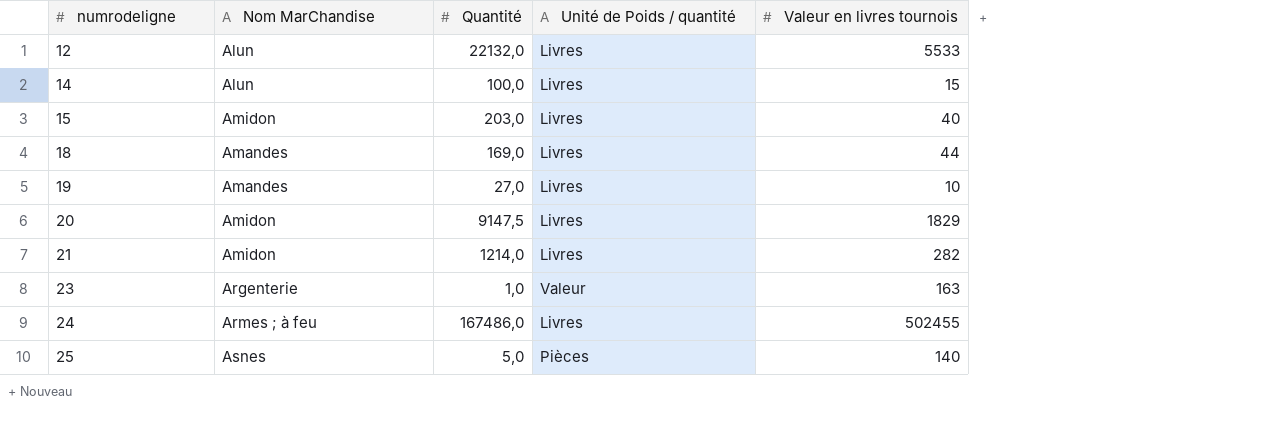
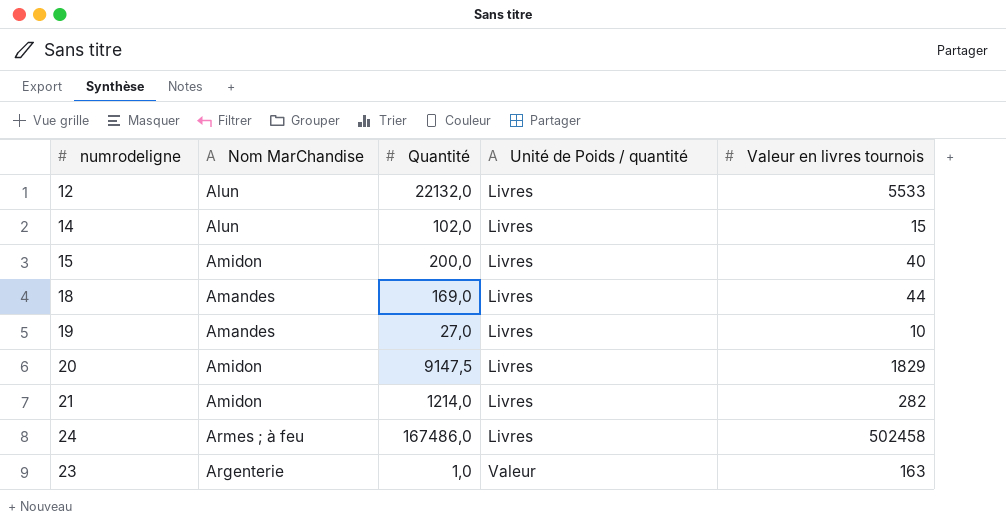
row order: numrodeligne ascending -> Unité de Poids / quantité ascending
row 25: Asnes | 5,0 | Pièces | 140 -> none
14 | Quantité: 100,0 -> 102,0
15 | Quantité: 203,0 -> 200,0
24 | Valeur en livres tournois: 502455 -> 502458

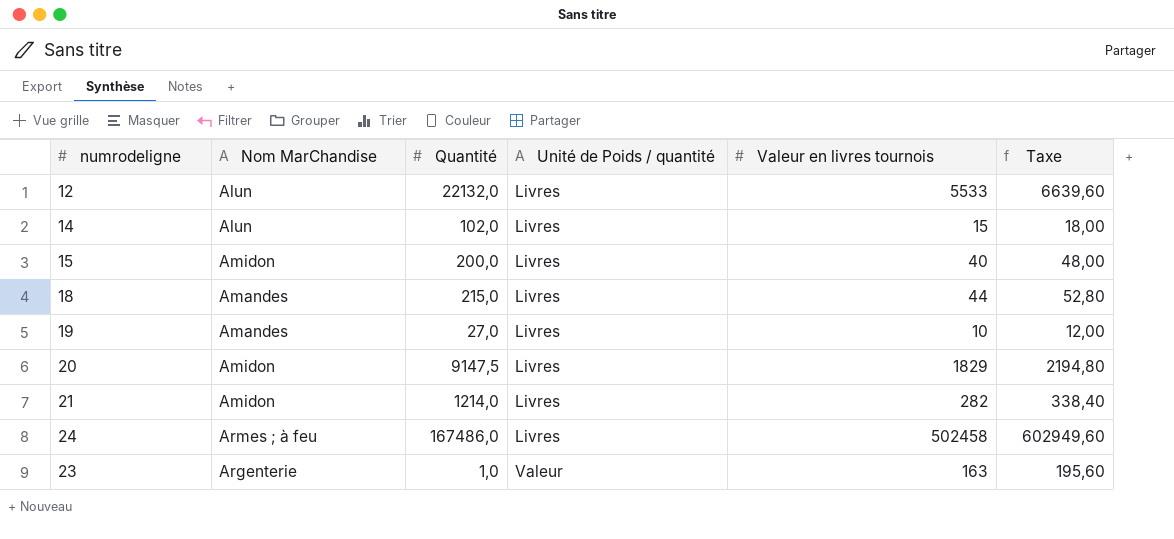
column Taxe | formula: none -> [Valeur en livres tournois] * 1,2
18 | Quantité: 169,0 -> 215,0

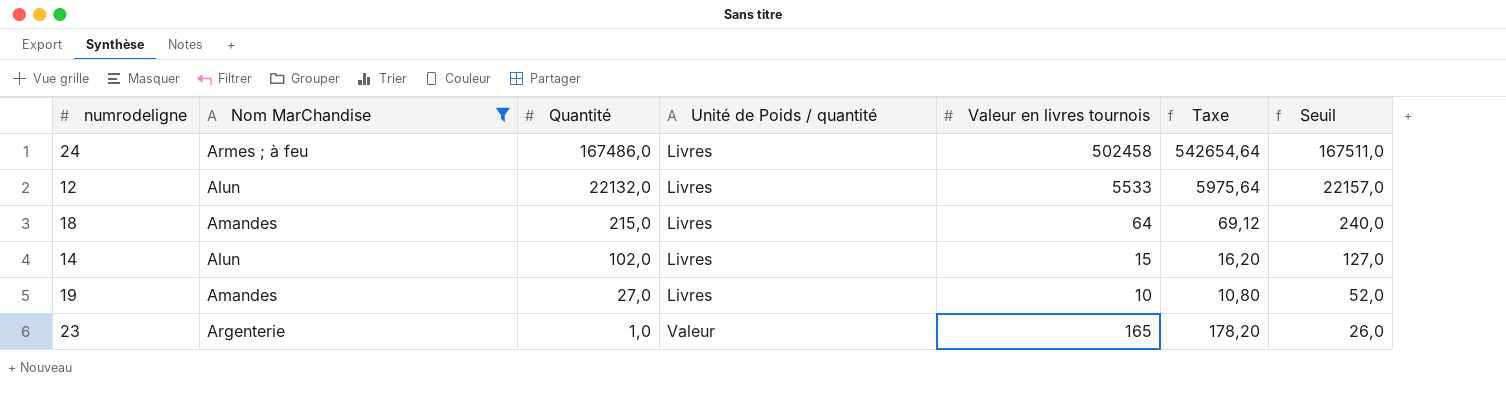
filter: none -> Nom MarChandise != Amidon
row order: Unité de Poids / quantité ascending -> Quantité descending
column Taxe | formula: [Valeur en livres tournois] * 1,2 -> [Valeur en livres tournois] * 1,08
column Seuil | formula: none -> [Quantité] + 25
18 | Valeur en livres tournois: 44 -> 64
23 | Valeur en livres tournois: 163 -> 165

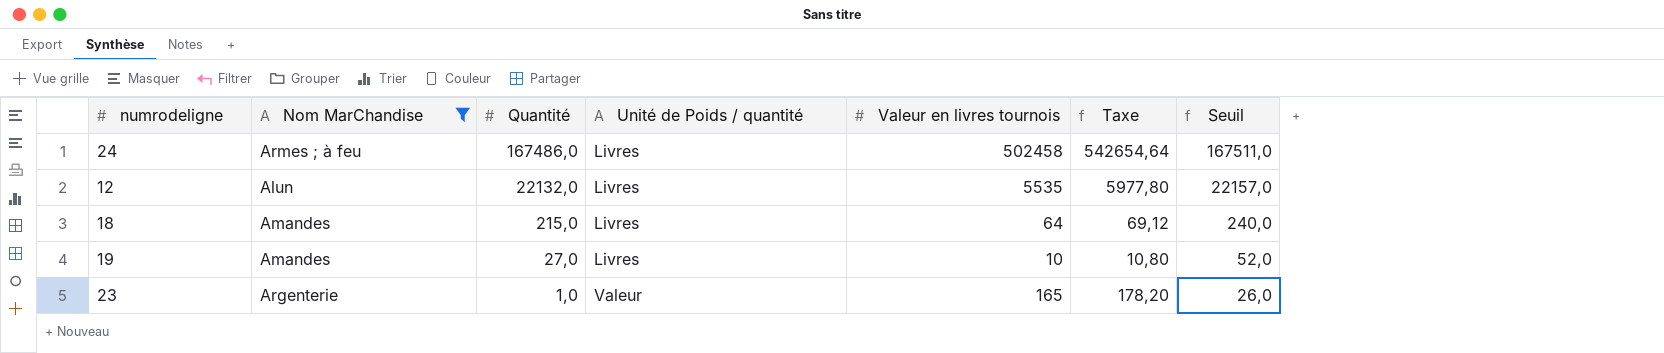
row 14: Alun | 102,0 | Livres | 15 | 16,20 | 127,0 -> none
12 | Valeur en livres tournois: 5533 -> 5535
12 | Taxe: 5975,64 -> 5977,80

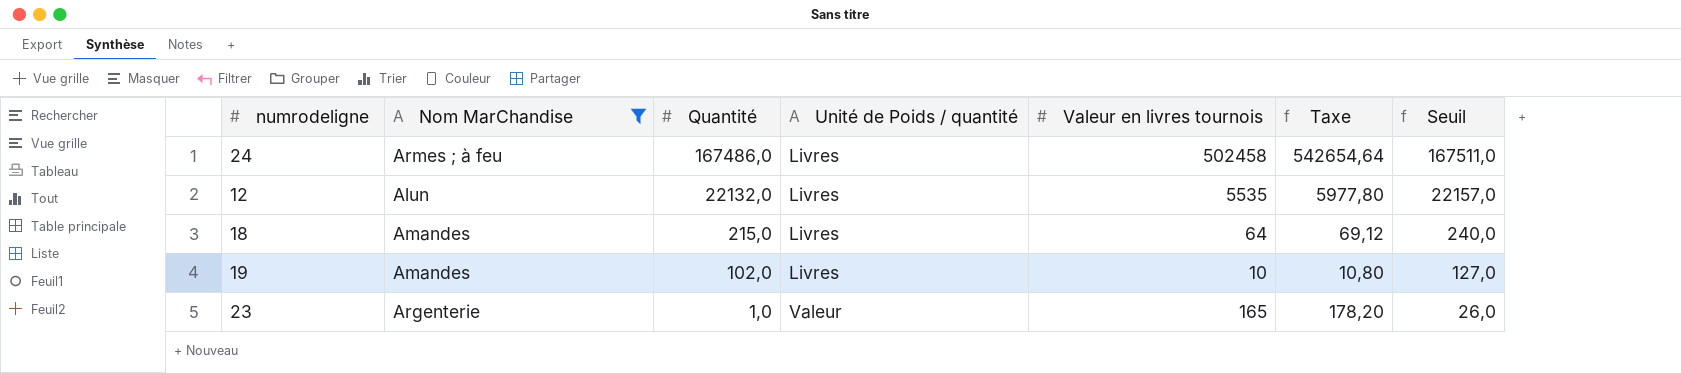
19 | Quantité: 27,0 -> 102,0
19 | Seuil: 52,0 -> 127,0

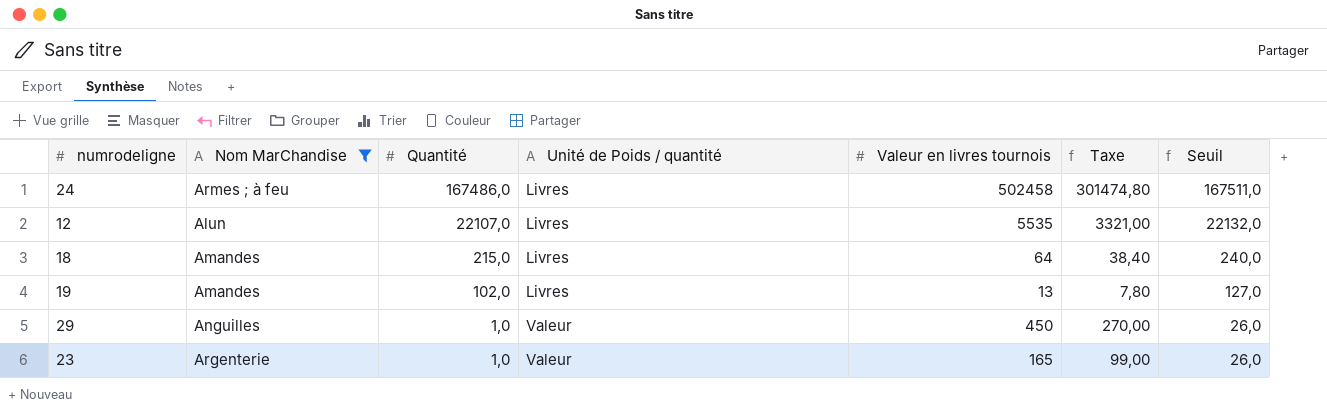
column Taxe | formula: [Valeur en livres tournois] * 1,08 -> [Valeur en livres tournois] * 0,6
12 | Quantité: 22132,0 -> 22107,0
12 | Seuil: 22157,0 -> 22132,0
19 | Valeur en livres tournois: 10 -> 13
row 29: none -> Anguilles | 1,0 | Valeur | 450 | 270,00 | 26,0

